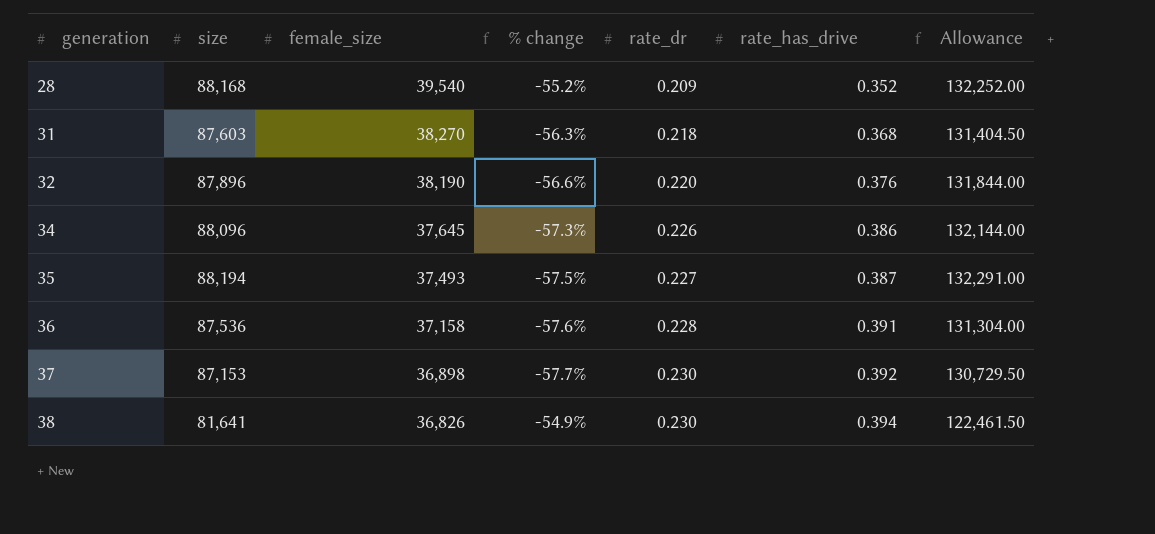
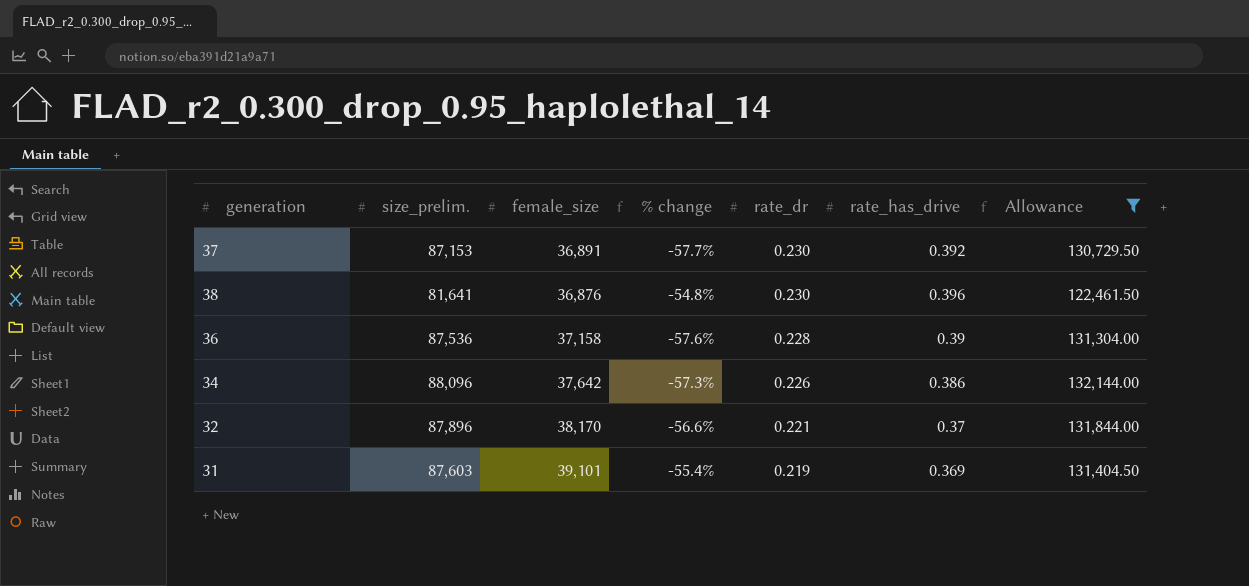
filter: none -> Allowance <= 132,144.00
row order: generation ascending -> rate_dr descending
column name: size -> size_prelim.
37 | female_size: 36,898 -> 36,891
38 | female_size: 36,826 -> 36,876
38 | % change: -54.9% -> -54.8%
38 | rate_has_drive: 0.394 -> 0.396
36 | rate_has_drive: 0.391 -> 0.39
34 | female_size: 37,645 -> 37,642
32 | female_size: 38,190 -> 38,170
32 | rate_dr: 0.220 -> 0.221
32 | rate_has_drive: 0.376 -> 0.37
31 | female_size: 38,270 -> 39,101
31 | % change: -56.3% -> -55.4%
31 | rate_dr: 0.218 -> 0.219
31 | rate_has_drive: 0.368 -> 0.369

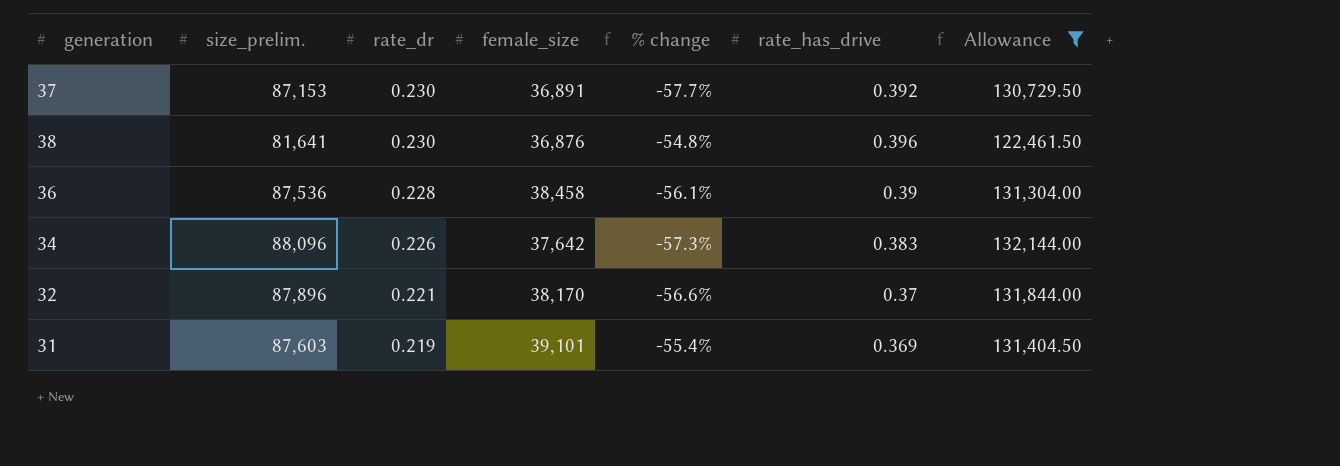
column rate_dr | position: 5 -> 3
36 | female_size: 37,158 -> 38,458
36 | % change: -57.6% -> -56.1%
34 | rate_has_drive: 0.386 -> 0.383

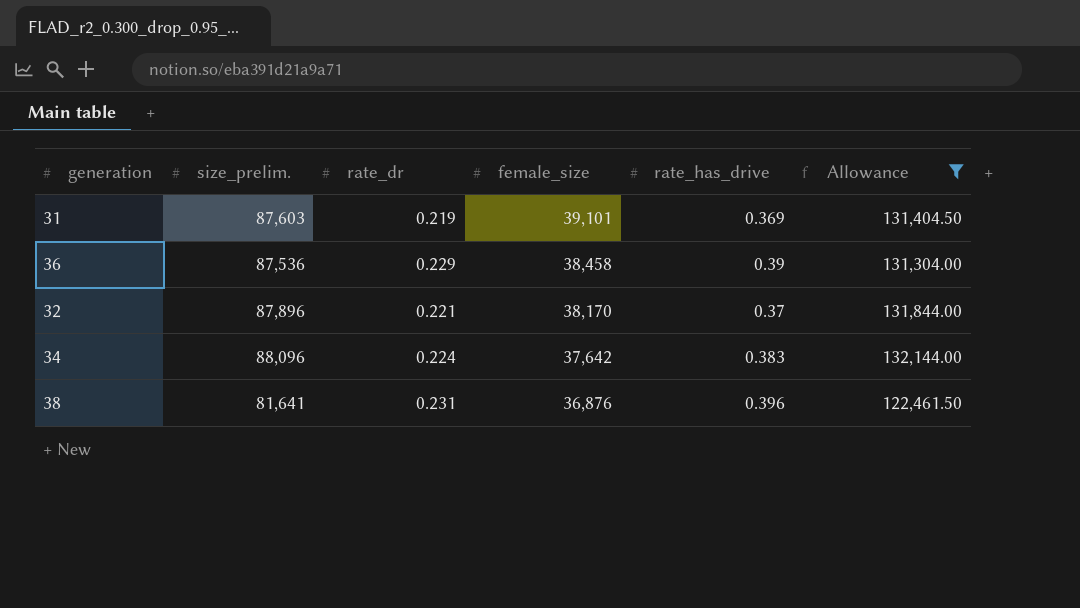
row order: rate_dr descending -> female_size descending
column % change | formula: ([female_size] - [size_prelim.]) / [size_prelim.] -> none
row 37: 87,153 | 0.230 | 36,891 | -57.7% | 0.392 | 130,729.50 -> none
36 | rate_dr: 0.228 -> 0.229
34 | rate_dr: 0.226 -> 0.224
38 | rate_dr: 0.230 -> 0.231

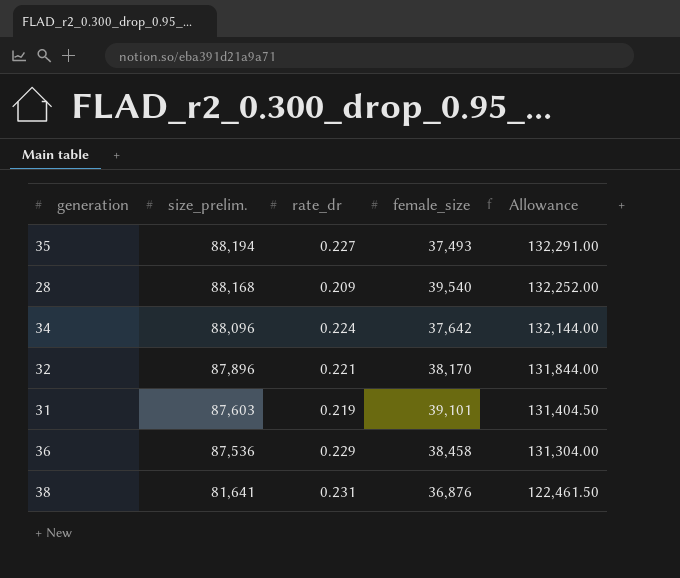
filter: Allowance <= 132,144.00 -> none
row order: female_size descending -> size_prelim. descending
column rate_has_drive | position: 5 -> none

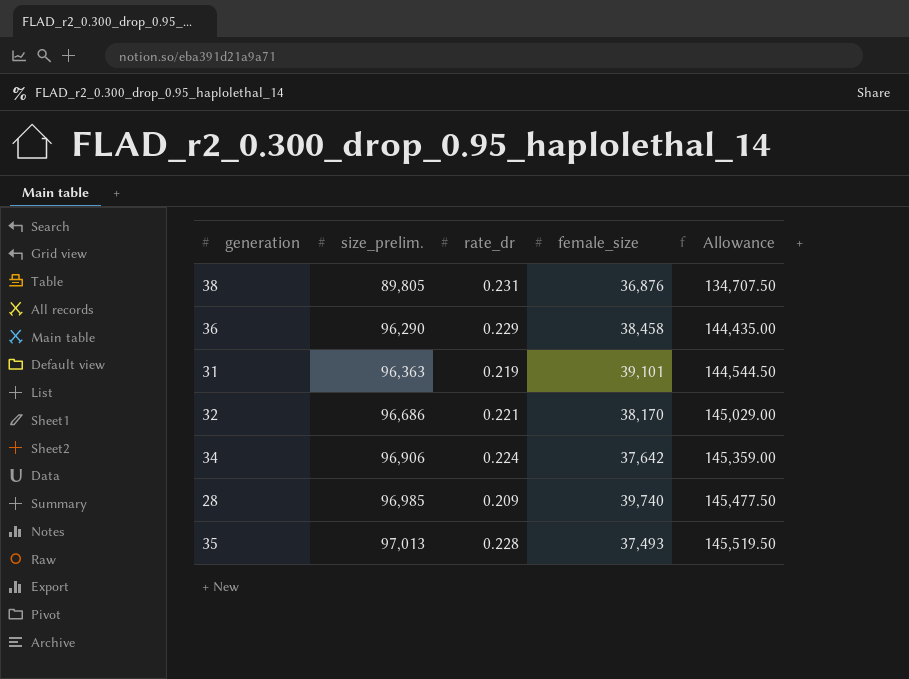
row order: size_prelim. descending -> size_prelim. ascending
38 | size_prelim.: 81,641 -> 89,805
38 | Allowance: 122,461.50 -> 134,707.50
36 | size_prelim.: 87,536 -> 96,290
36 | Allowance: 131,304.00 -> 144,435.00
31 | size_prelim.: 87,603 -> 96,363
31 | Allowance: 131,404.50 -> 144,544.50
32 | size_prelim.: 87,896 -> 96,686
32 | Allowance: 131,844.00 -> 145,029.00
34 | size_prelim.: 88,096 -> 96,906
34 | Allowance: 132,144.00 -> 145,359.00
28 | size_prelim.: 88,168 -> 96,985
28 | female_size: 39,540 -> 39,740
28 | Allowance: 132,252.00 -> 145,477.50
35 | size_prelim.: 88,194 -> 97,013
35 | rate_dr: 0.227 -> 0.228
35 | Allowance: 132,291.00 -> 145,519.50

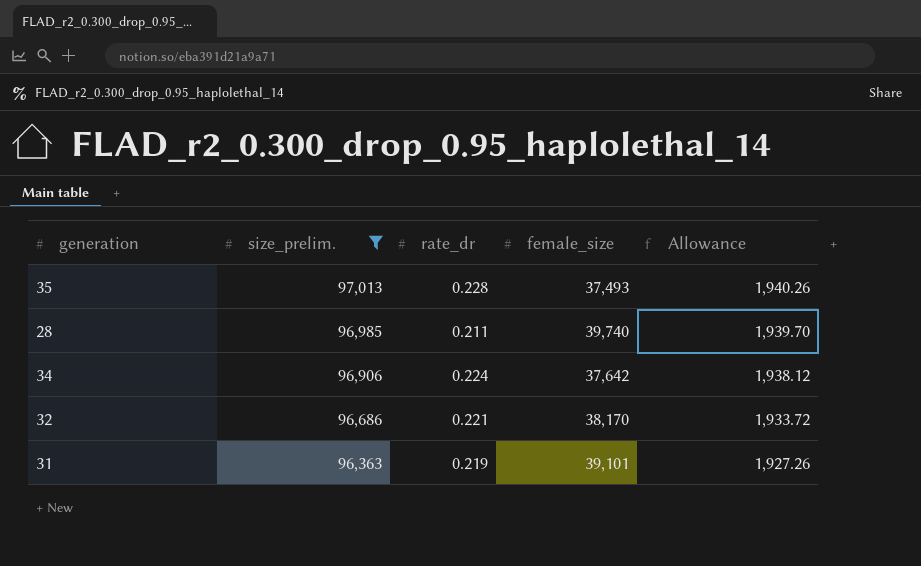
filter: none -> size_prelim. >= 96,363
row order: size_prelim. ascending -> size_prelim. descending
column Allowance | formula: [size_prelim.] * 1.5 -> [size_prelim.] * 0.02
28 | rate_dr: 0.209 -> 0.211

